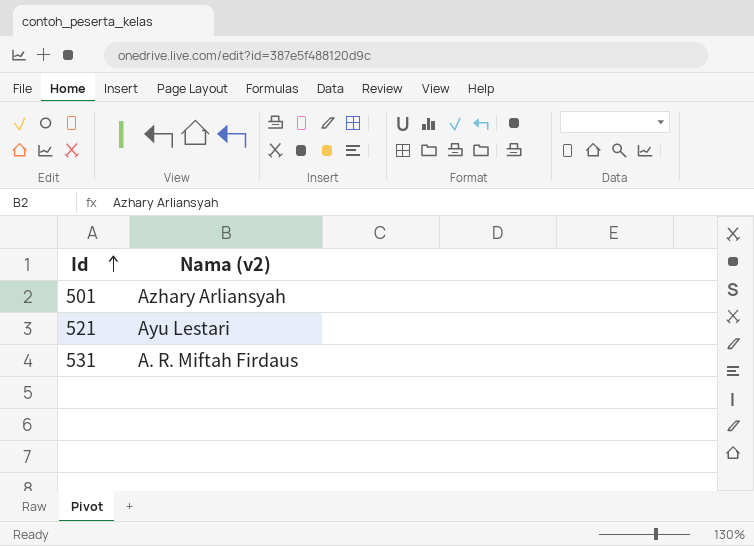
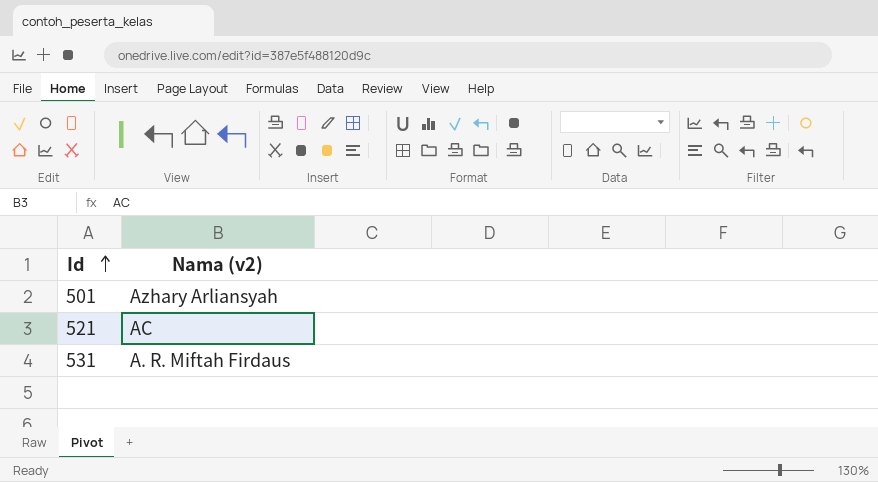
521 | Nama (v2): Ayu Lestari -> AC

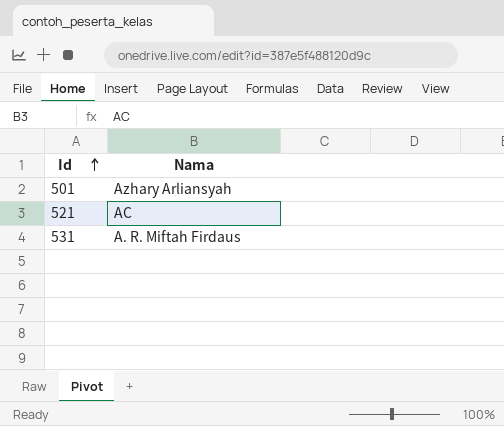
column name: Nama (v2) -> Nama

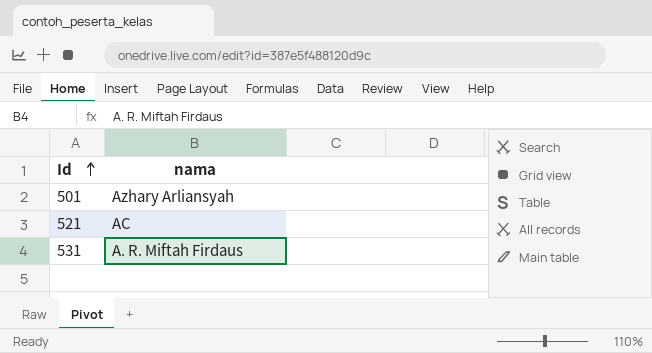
column name: Nama -> nama

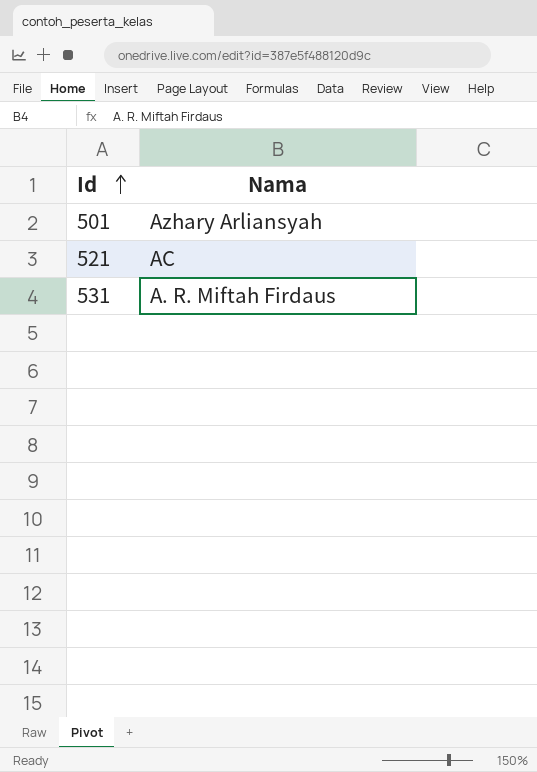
column name: nama -> Nama

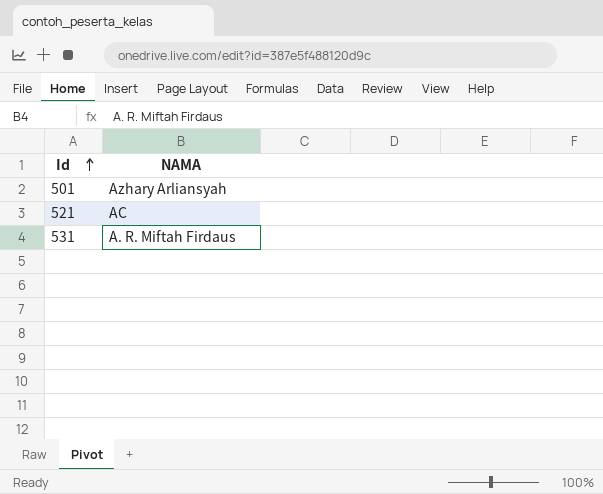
column name: Nama -> NAMA

